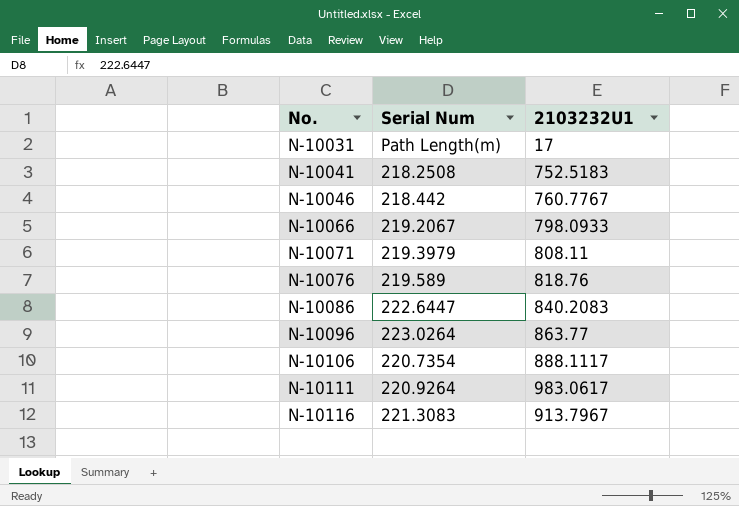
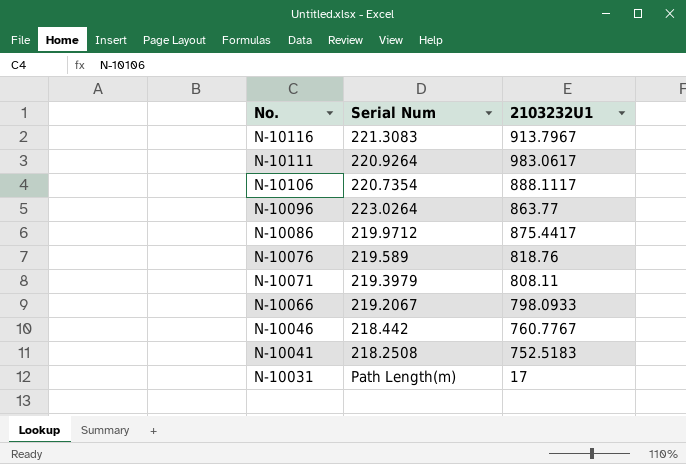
row order: No. ascending -> No. descending
N-10086 | Serial Num: 222.6447 -> 219.9712
N-10086 | 2103232U1: 840.2083 -> 875.4417

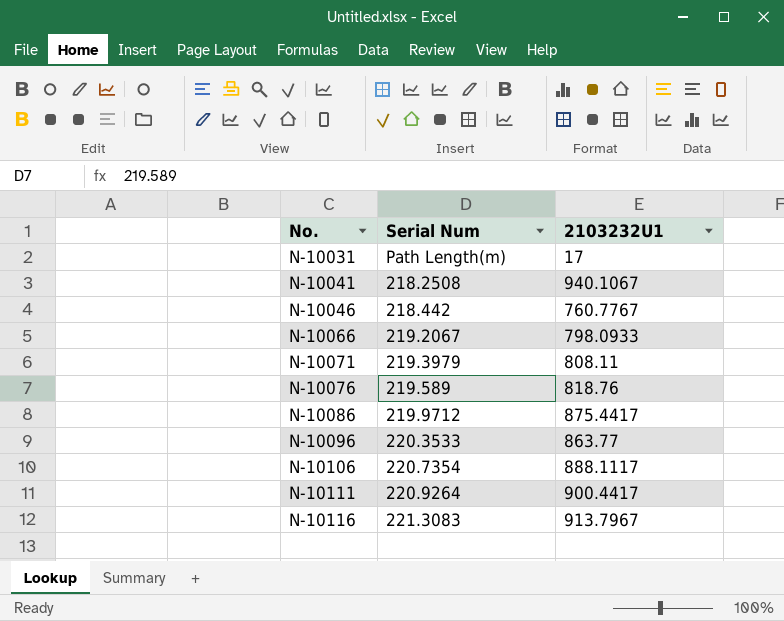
row order: No. descending -> No. ascending
N-10041 | 2103232U1: 752.5183 -> 940.1067
N-10096 | Serial Num: 223.0264 -> 220.3533
N-10111 | 2103232U1: 983.0617 -> 900.4417

